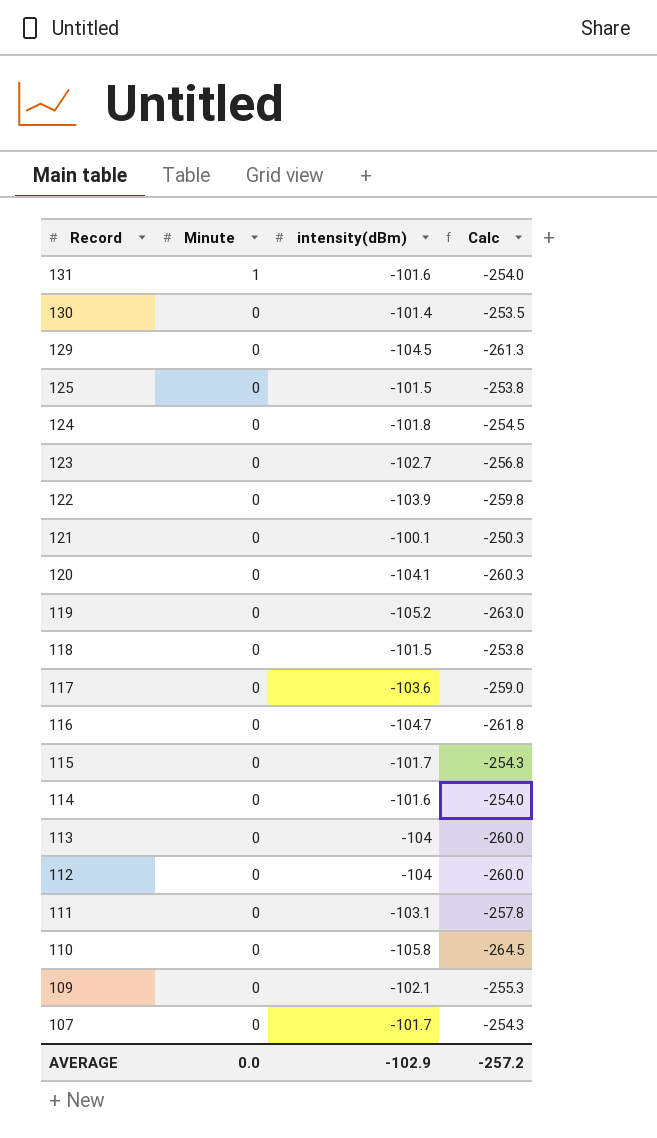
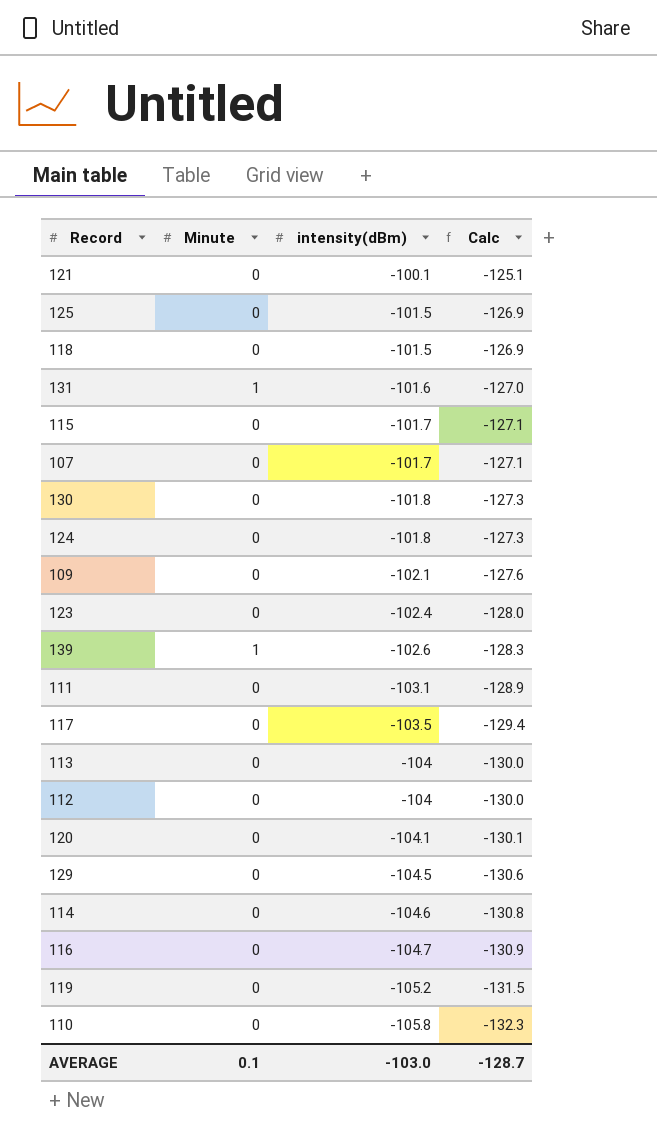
row order: Record descending -> intensity(dBm) descending
column Calc | formula: [intensity(dBm)] * 2.5 -> [intensity(dBm)] * 1.25
row 122: 0 | -103.9 | -259.8 -> none
130 | intensity(dBm): -101.4 -> -101.8
123 | intensity(dBm): -102.7 -> -102.4
row 139: none -> 1 | -102.6 | -128.3
117 | intensity(dBm): -103.6 -> -103.5
114 | intensity(dBm): -101.6 -> -104.6
AVERAGE | Minute: 0.0 -> 0.1
AVERAGE | intensity(dBm): -102.9 -> -103.0
AVERAGE | Calc: -257.2 -> -128.7

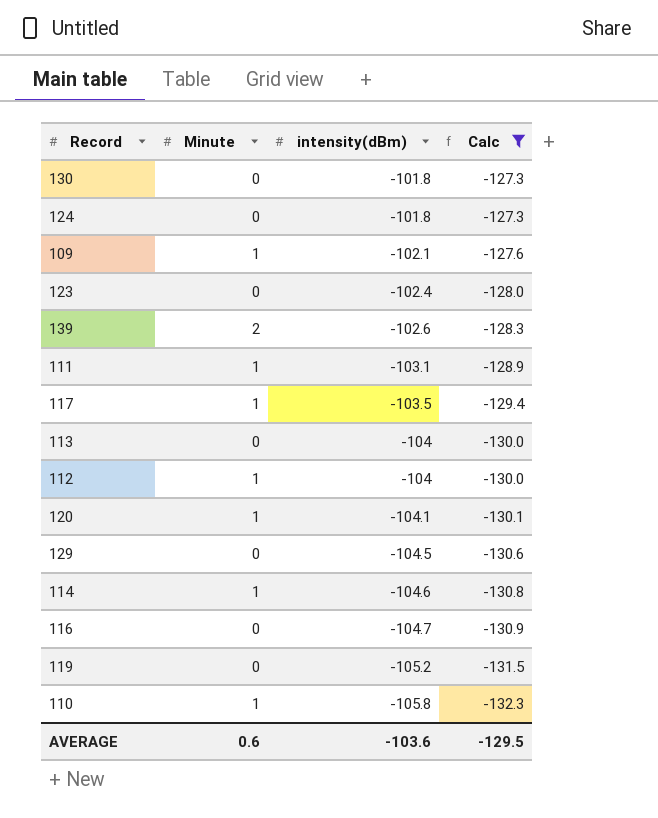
filter: none -> Calc <= -127.3
109 | Minute: 0 -> 1
139 | Minute: 1 -> 2
111 | Minute: 0 -> 1
117 | Minute: 0 -> 1
112 | Minute: 0 -> 1
120 | Minute: 0 -> 1
114 | Minute: 0 -> 1
110 | Minute: 0 -> 1
AVERAGE | Minute: 0.1 -> 0.6
AVERAGE | intensity(dBm): -103.0 -> -103.6
AVERAGE | Calc: -128.7 -> -129.5

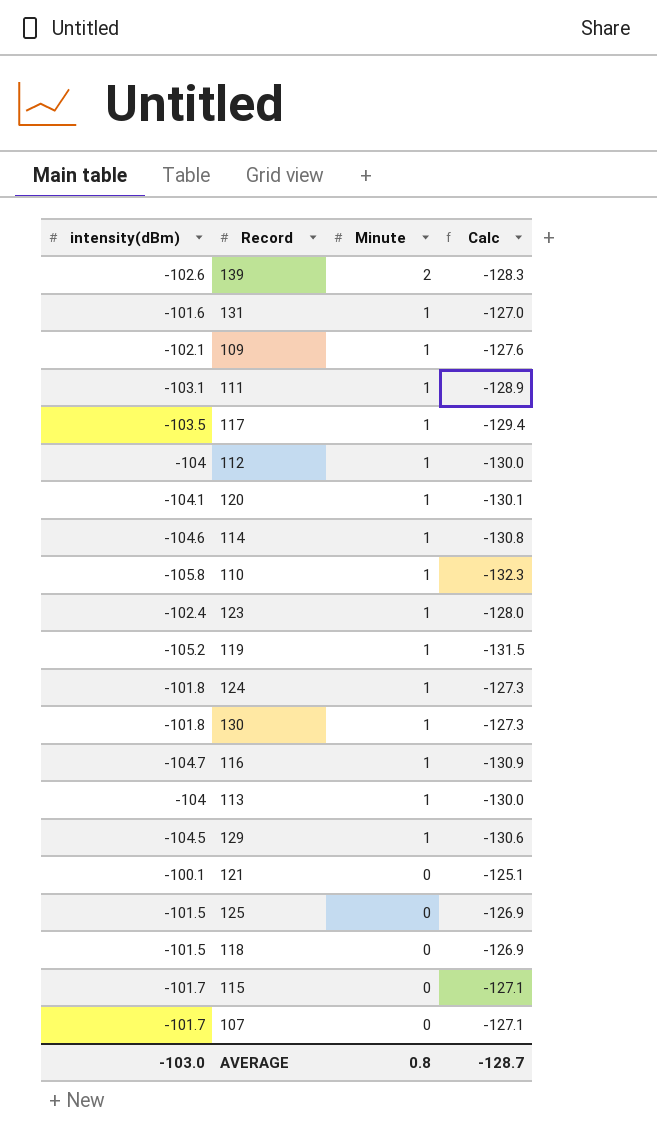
filter: Calc <= -127.3 -> none
row order: intensity(dBm) descending -> Minute descending
column intensity(dBm) | position: 3 -> 1
123 | Minute: 0 -> 1
119 | Minute: 0 -> 1
124 | Minute: 0 -> 1
130 | Minute: 0 -> 1
116 | Minute: 0 -> 1
113 | Minute: 0 -> 1
129 | Minute: 0 -> 1
AVERAGE | intensity(dBm): -103.6 -> -103.0
AVERAGE | Minute: 0.6 -> 0.8
AVERAGE | Calc: -129.5 -> -128.7

